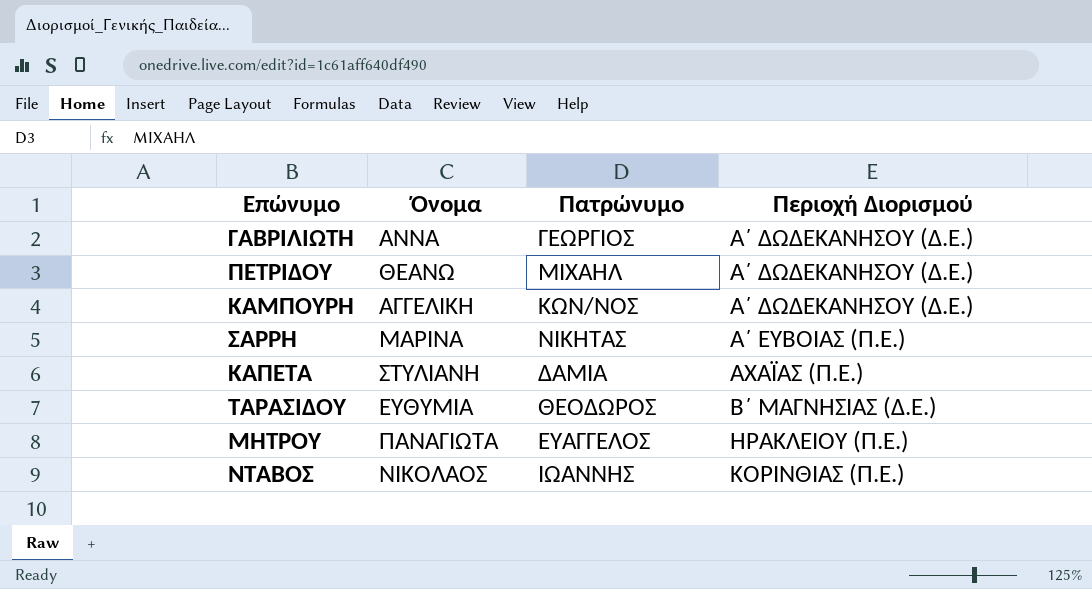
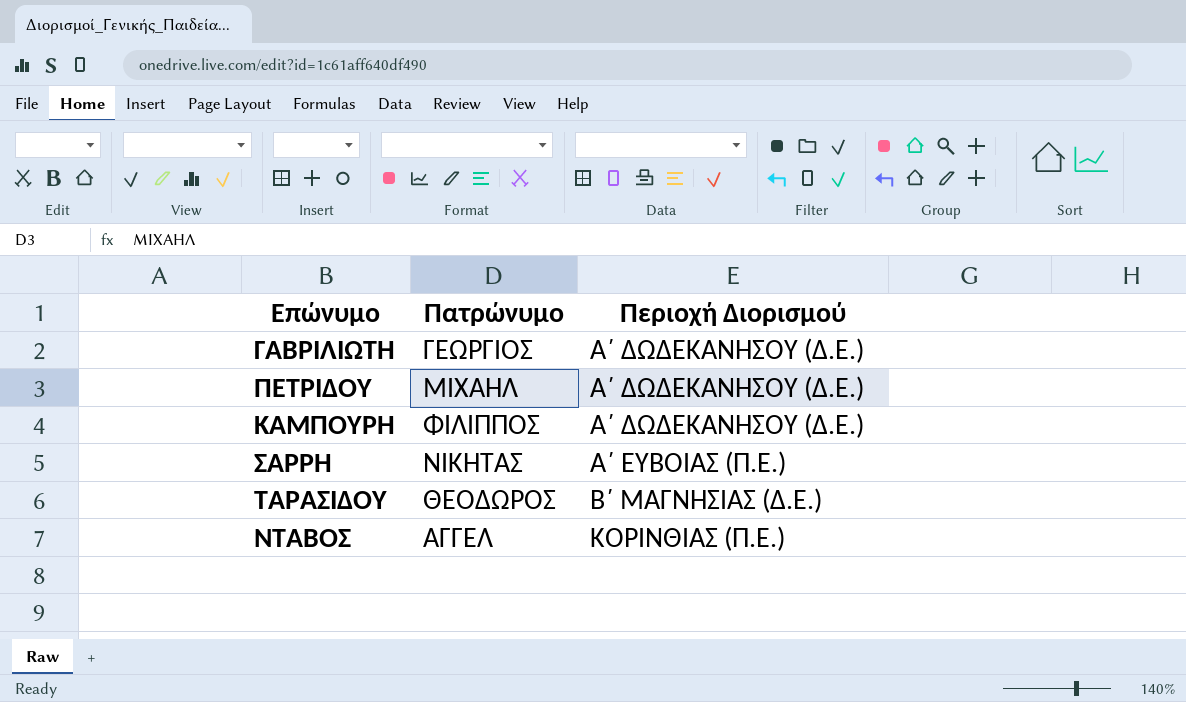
column Όνομα | position: 2 -> none
row ΚΑΠΕΤΑ: ΣΤΥΛΙΑΝΗ | ΔΑΜΙΑ | ΑΧΑΪΑΣ (Π.Ε.) -> none
row ΜΗΤΡΟΥ: ΠΑΝΑΓΙΩΤΑ | ΕΥΑΓΓΕΛΟΣ | ΗΡΑΚΛΕΙΟΥ (Π.Ε.) -> none
ΚΑΜΠΟΥΡΗ | Πατρώνυμο: ΚΩΝ/ΝΟΣ -> ΦΙΛΙΠΠΟΣ
ΝΤΑΒΟΣ | Πατρώνυμο: ΙΩΑΝΝΗΣ -> ΑΓΓΕΛ

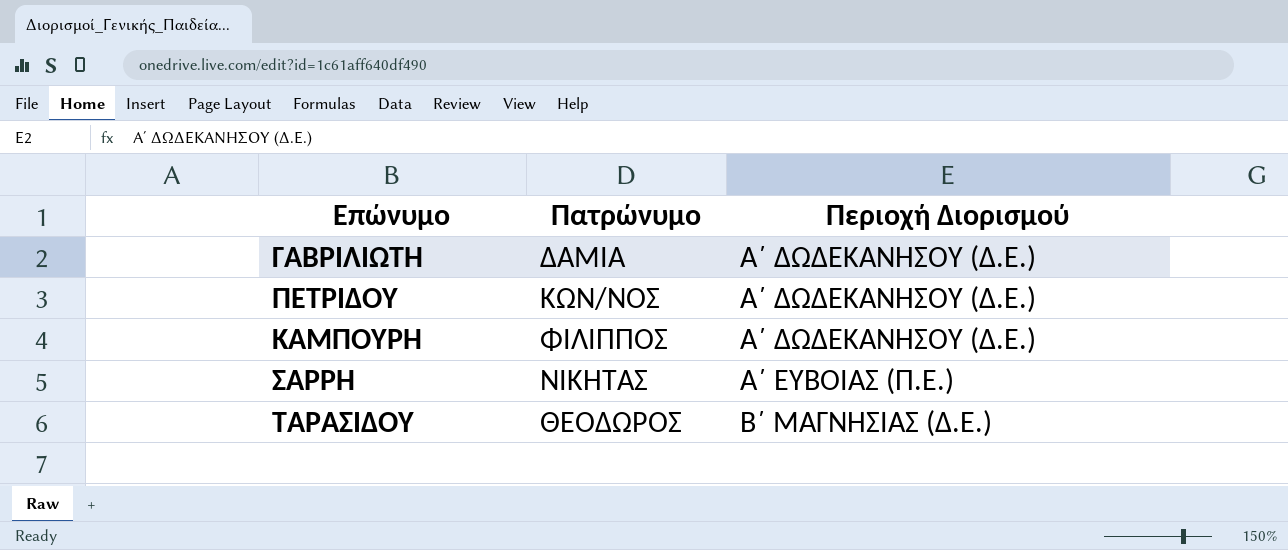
row ΝΤΑΒΟΣ: ΑΓΓΕΛ | ΚΟΡΙΝΘΙΑΣ (Π.Ε.) -> none
ΓΑΒΡΙΛΙΩΤΗ | Πατρώνυμο: ΓΕΩΡΓΙΟΣ -> ΔΑΜΙΑ
ΠΕΤΡΙΔΟΥ | Πατρώνυμο: ΜΙΧΑΗΛ -> ΚΩΝ/ΝΟΣ

